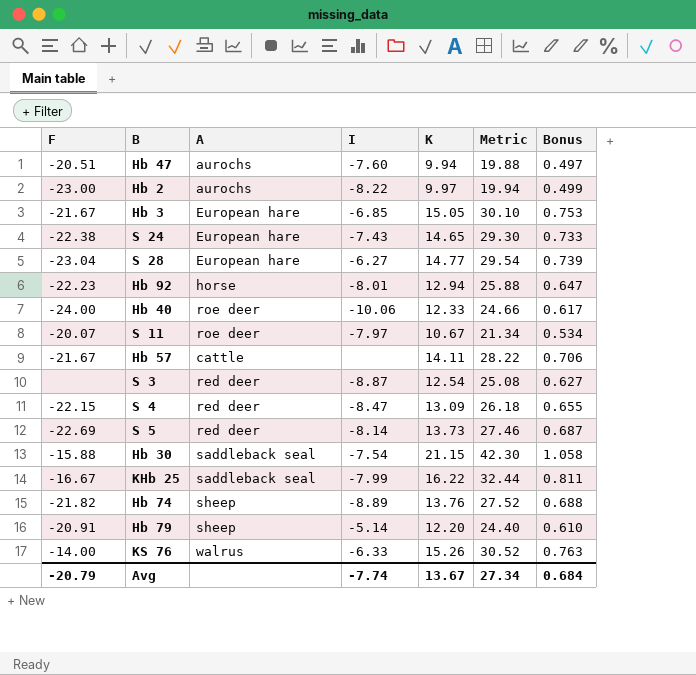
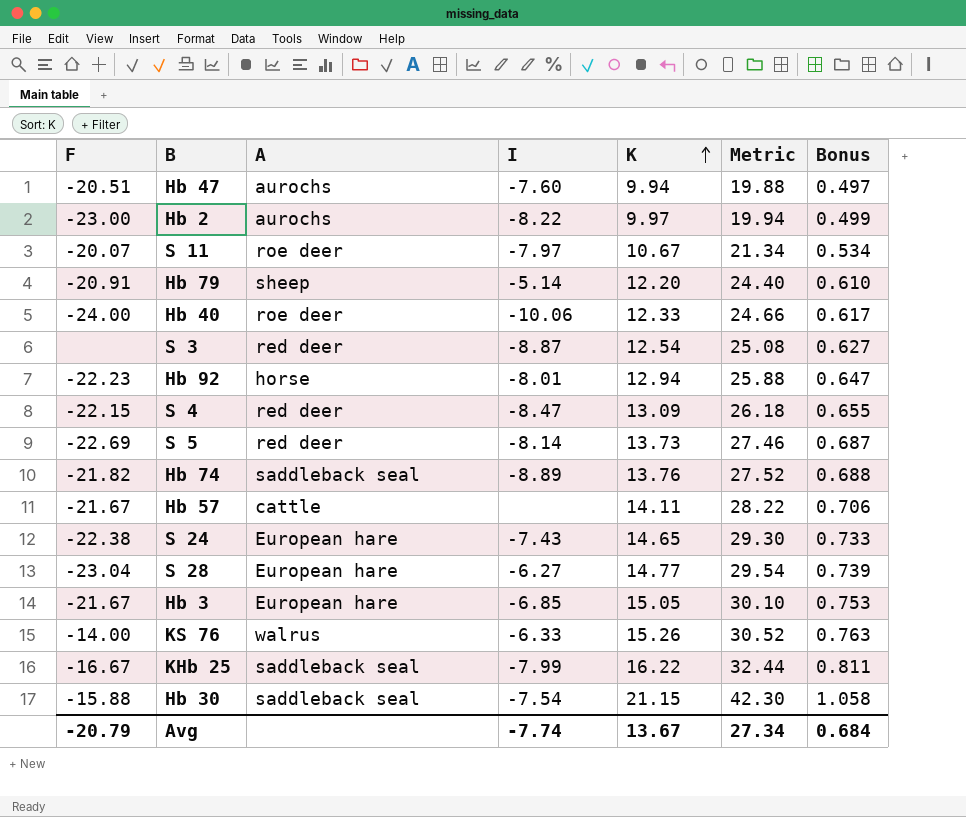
row order: none -> K ascending
Hb 74 | A: sheep -> saddleback seal

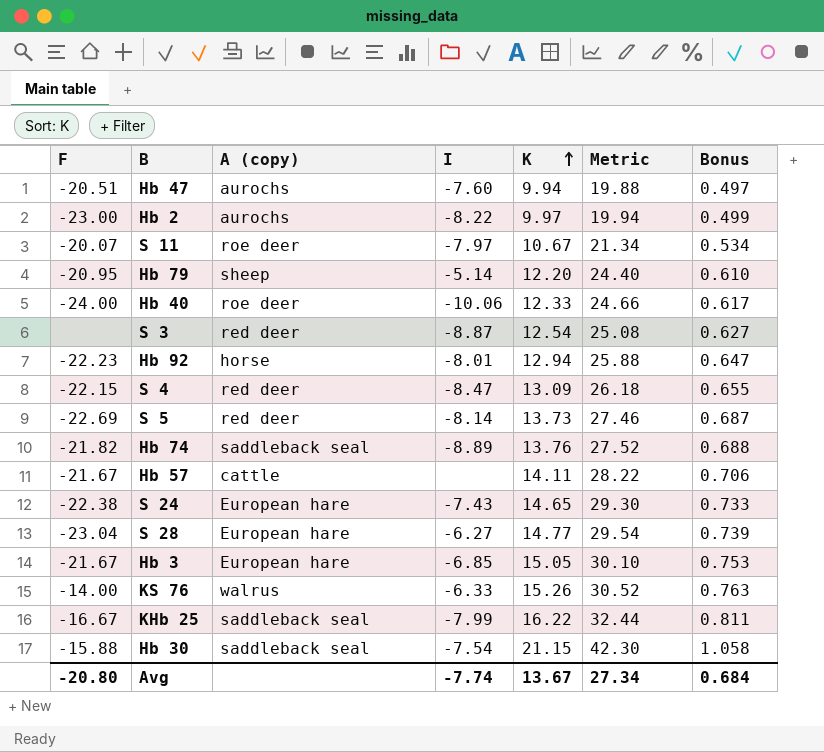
column name: A -> A (copy)
Hb 79 | F: -20.91 -> -20.95
Avg | F: -20.79 -> -20.80

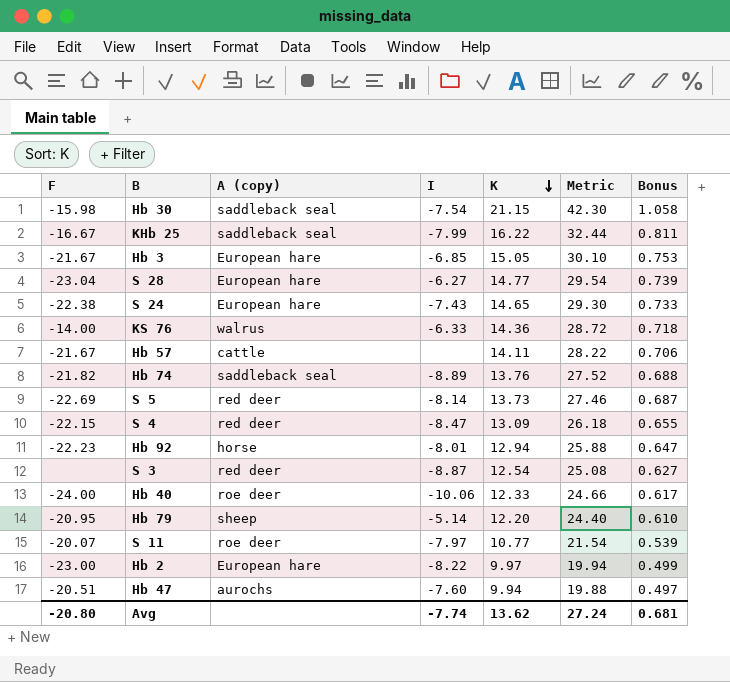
row order: K ascending -> K descending
Hb 30 | F: -15.88 -> -15.98
KS 76 | K: 15.26 -> 14.36
KS 76 | Metric: 30.52 -> 28.72
KS 76 | Bonus: 0.763 -> 0.718
S 11 | K: 10.67 -> 10.77
S 11 | Metric: 21.34 -> 21.54
S 11 | Bonus: 0.534 -> 0.539
Hb 2 | A (copy): aurochs -> European hare
Avg | K: 13.67 -> 13.62
Avg | Metric: 27.34 -> 27.24
Avg | Bonus: 0.684 -> 0.681

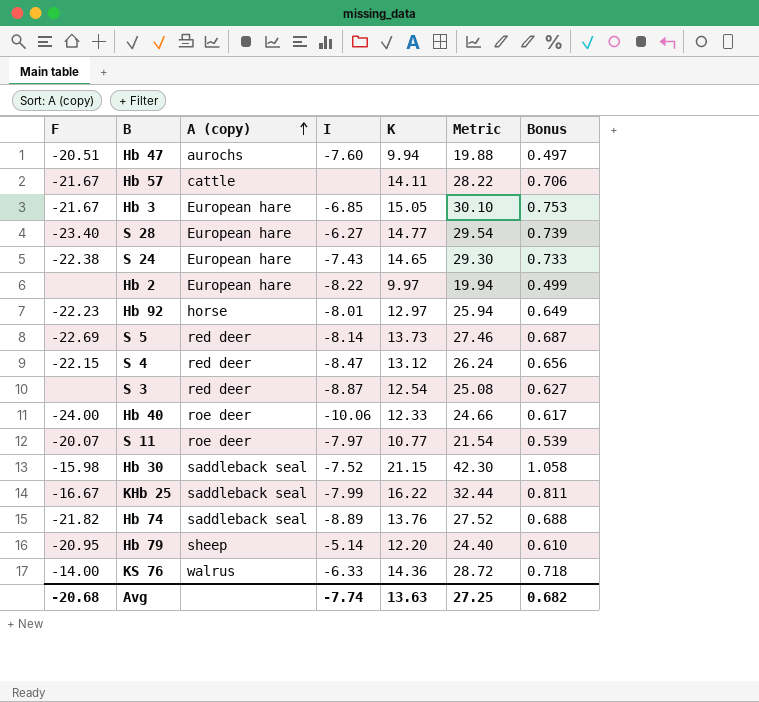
row order: K descending -> A (copy) ascending
S 28 | F: -23.04 -> -23.40
Hb 2 | F: -23.00 -> none
Hb 92 | K: 12.94 -> 12.97
Hb 92 | Metric: 25.88 -> 25.94
Hb 92 | Bonus: 0.647 -> 0.649
S 4 | K: 13.09 -> 13.12
S 4 | Metric: 26.18 -> 26.24
S 4 | Bonus: 0.655 -> 0.656
Hb 30 | I: -7.54 -> -7.52
Avg | F: -20.80 -> -20.68
Avg | K: 13.62 -> 13.63
Avg | Metric: 27.24 -> 27.25
Avg | Bonus: 0.681 -> 0.682

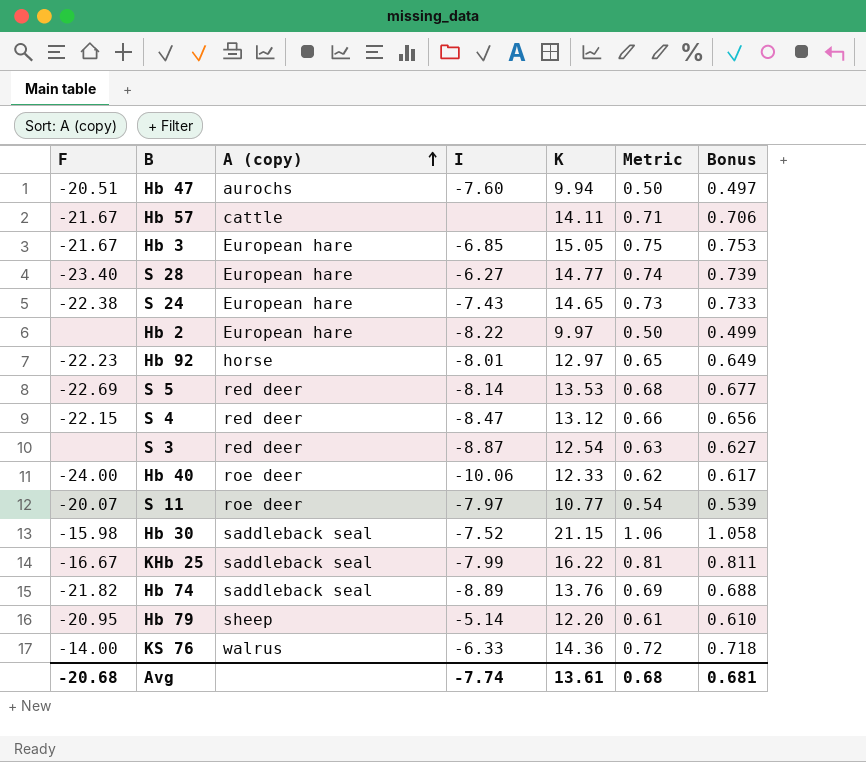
column Metric | formula: [K] * 2 -> [K] * 0.05
S 5 | K: 13.73 -> 13.53
S 5 | Bonus: 0.687 -> 0.677
Avg | K: 13.63 -> 13.61
Avg | Metric: 27.25 -> 0.68
Avg | Bonus: 0.682 -> 0.681

